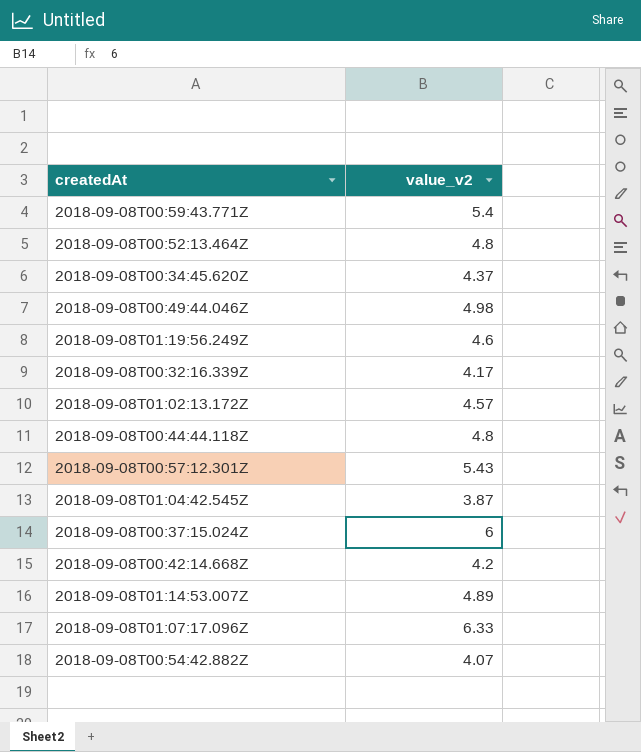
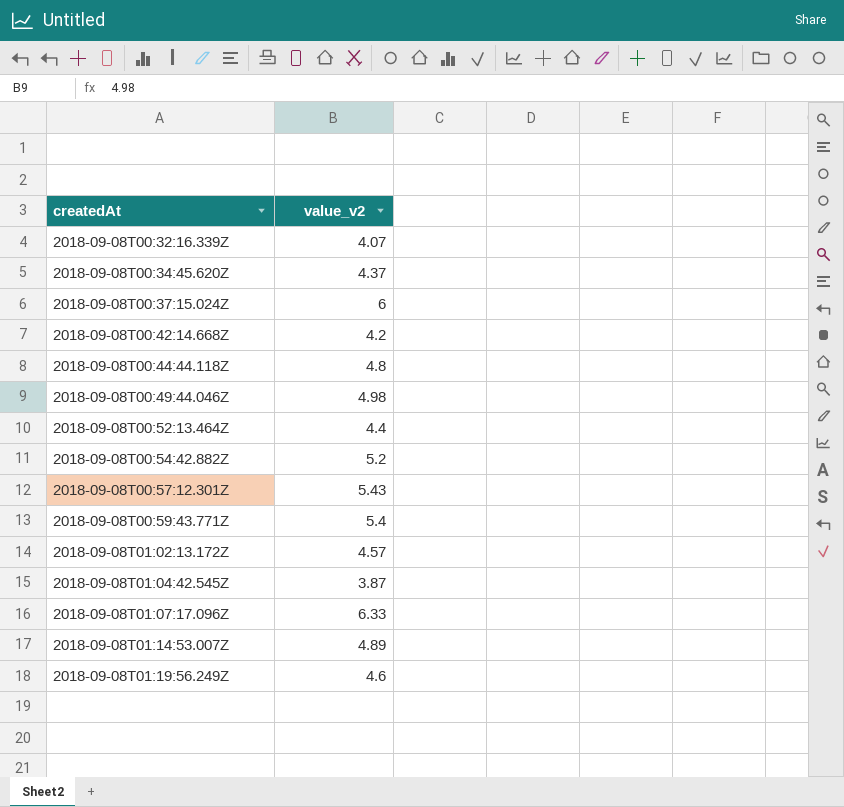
row order: none -> createdAt ascending
2018-09-08T00:32:16.339Z | value_v2: 4.17 -> 4.07
2018-09-08T00:52:13.464Z | value_v2: 4.8 -> 4.4
2018-09-08T00:54:42.882Z | value_v2: 4.07 -> 5.2

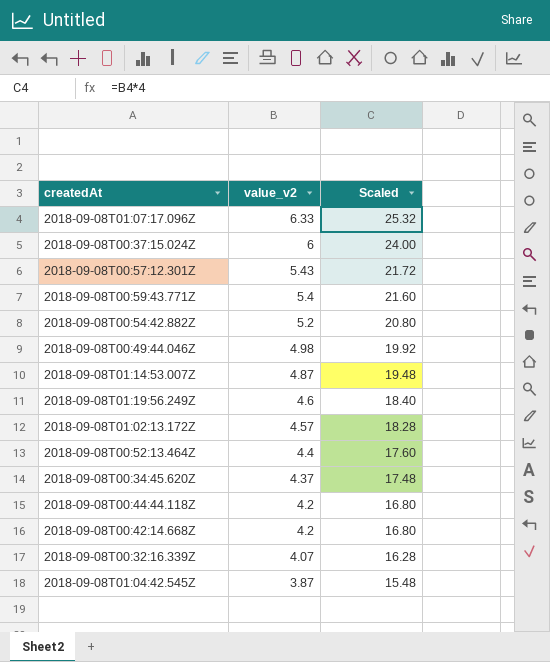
row order: createdAt ascending -> value_v2 descending
column Scaled | formula: none -> [value_v2] * 4
2018-09-08T01:14:53.007Z | value_v2: 4.89 -> 4.87
2018-09-08T00:44:44.118Z | value_v2: 4.8 -> 4.2

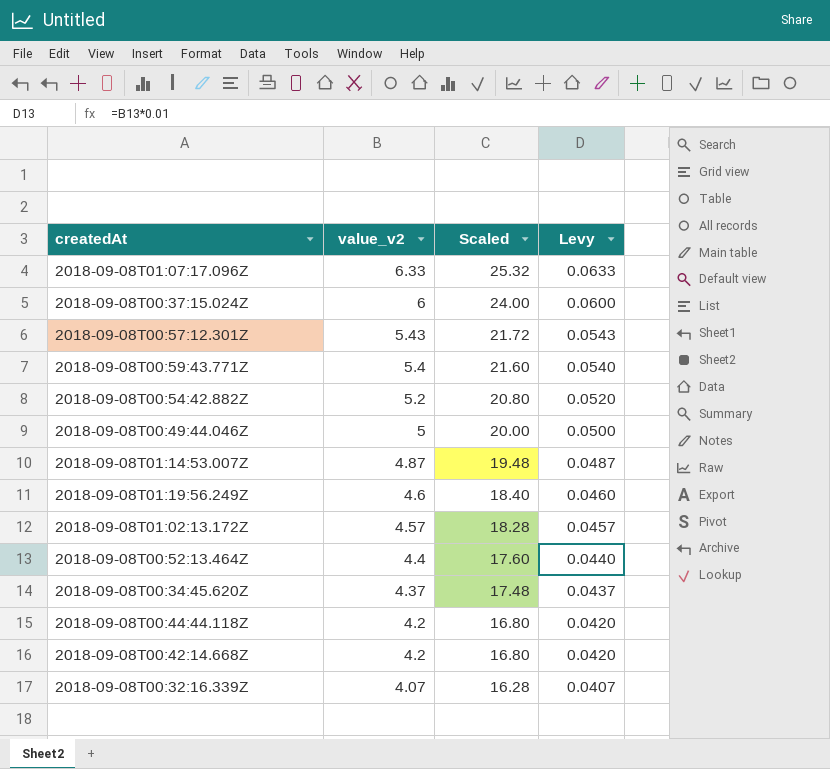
column Levy | formula: none -> [value_v2] * 0.01
row 2018-09-08T01:04:42.545Z: 3.87 | 15.48 -> none
2018-09-08T00:49:44.046Z | value_v2: 4.98 -> 5
2018-09-08T00:49:44.046Z | Scaled: 19.92 -> 20.00

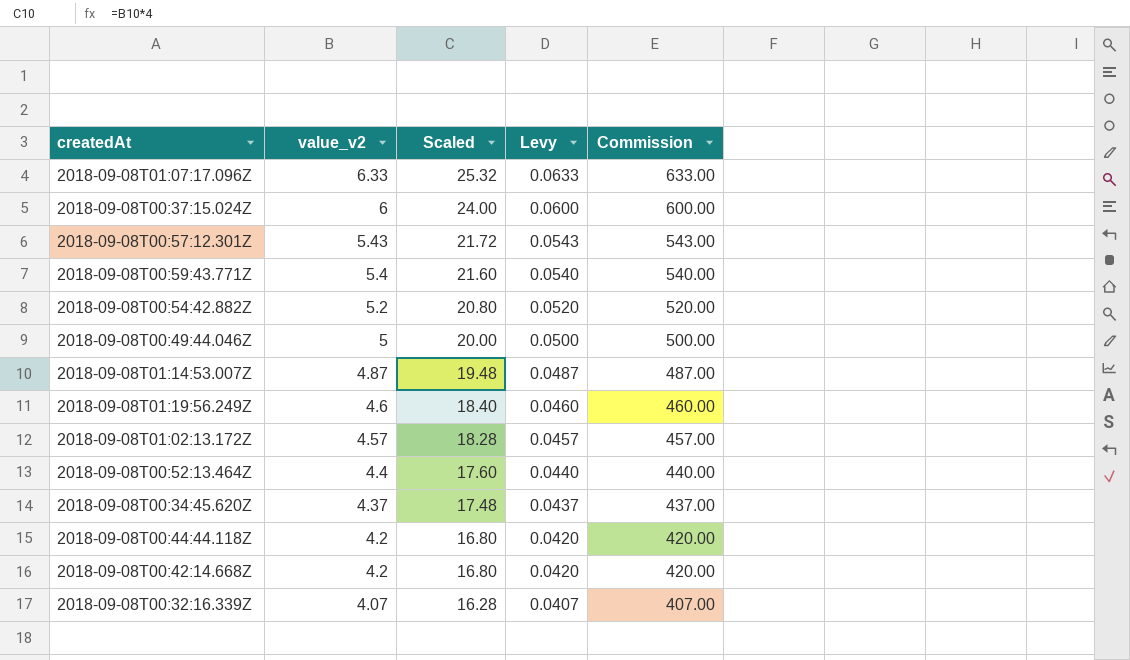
column Commission | formula: none -> [value_v2] * 100

